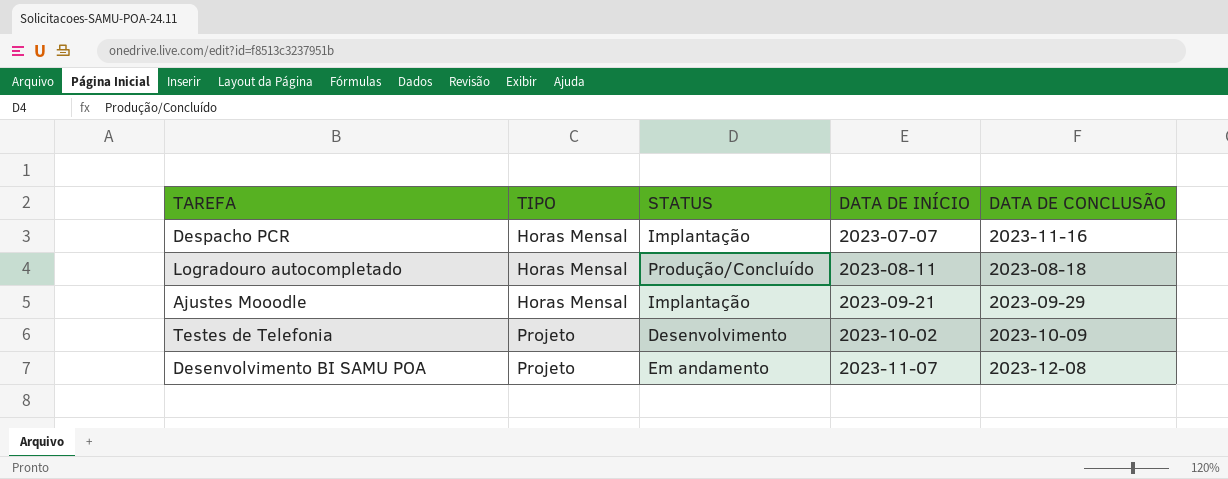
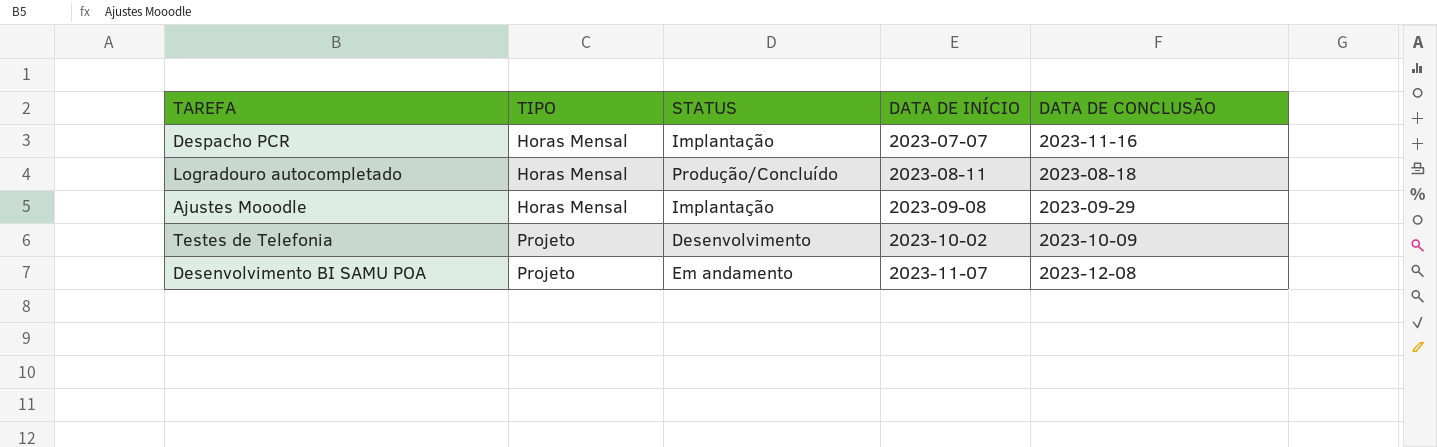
Ajustes Mooodle | DATA DE INÍCIO: 2023-09-21 -> 2023-09-08

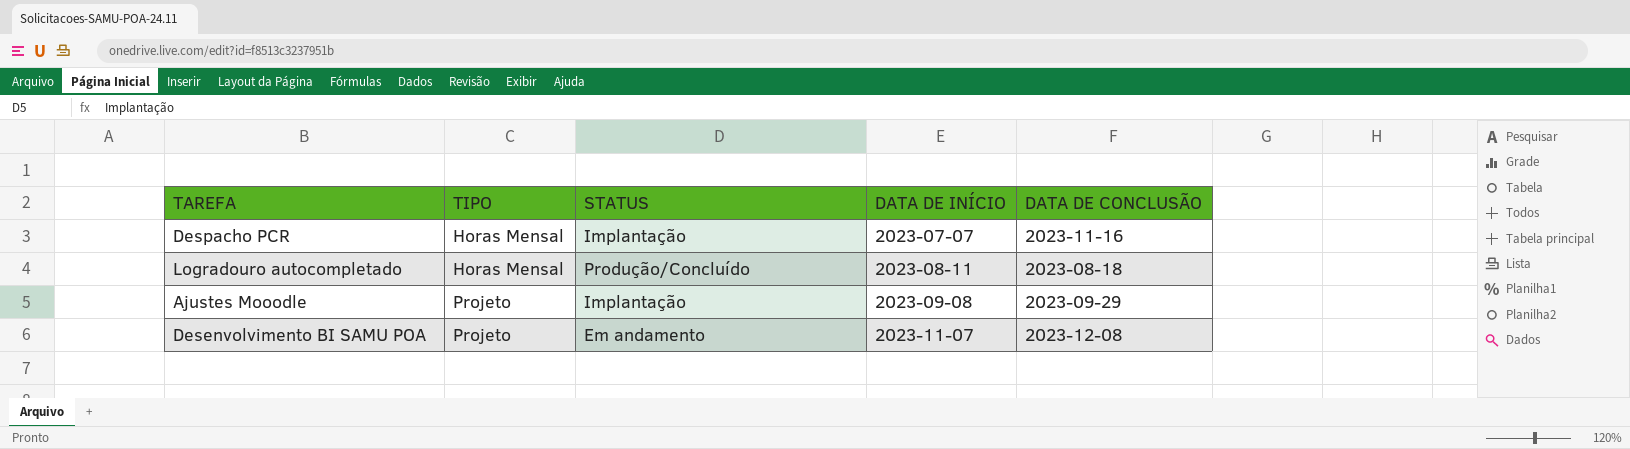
row Testes de Telefonia: Projeto | Desenvolvimento | 2023-10-02 | 2023-10-09 -> none
Ajustes Mooodle | TIPO: Horas Mensal -> Projeto

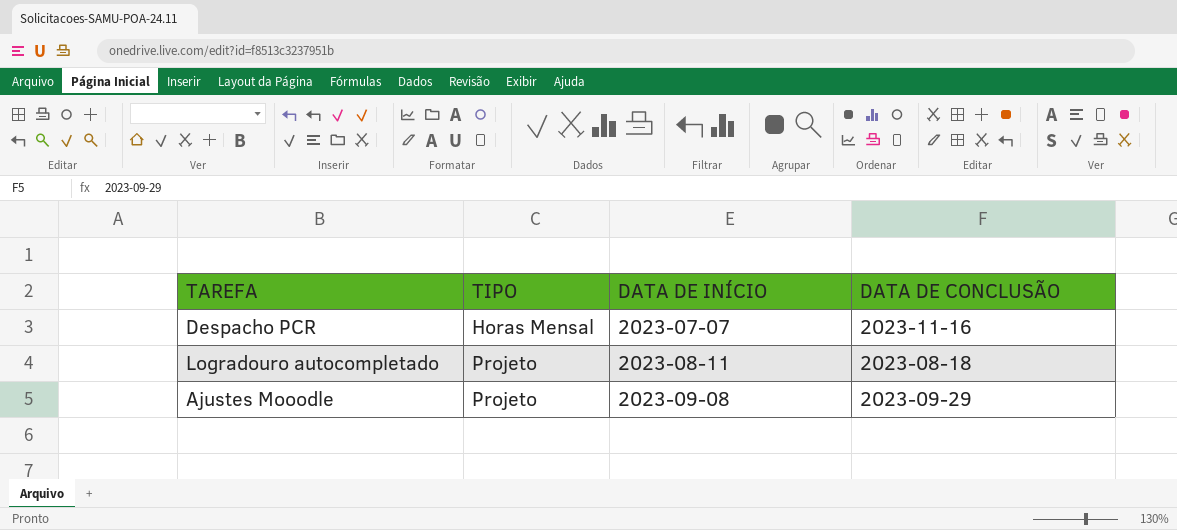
column STATUS | position: 3 -> none
row Desenvolvimento BI SAMU POA: Projeto | Em andamento | 2023-11-07 | 2023-12-08 -> none
Logradouro autocompletado | TIPO: Horas Mensal -> Projeto

